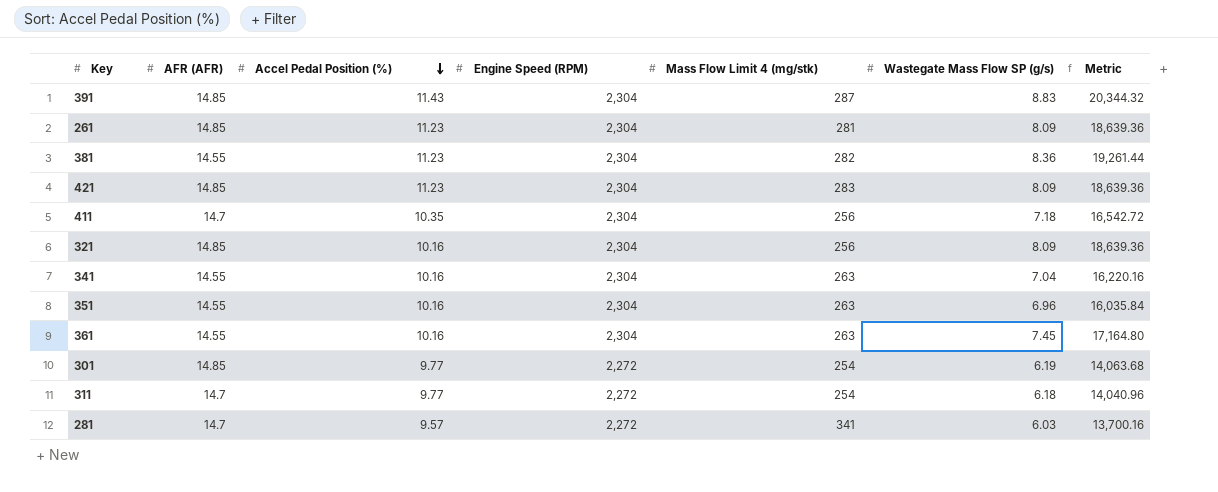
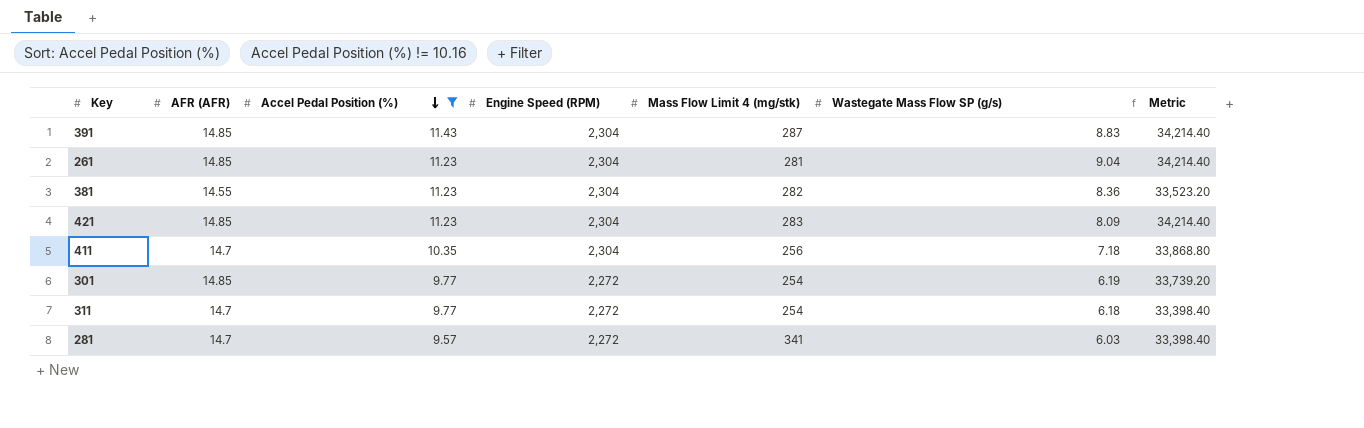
filter: none -> Accel Pedal Position (%) != 10.16
column Metric | formula: [Engine Speed (RPM)] * [Wastegate Mass Flow SP (g/s)] -> [AFR (AFR)] * [Engine Speed (RPM)]
261 | Wastegate Mass Flow SP (g/s): 8.09 -> 9.04

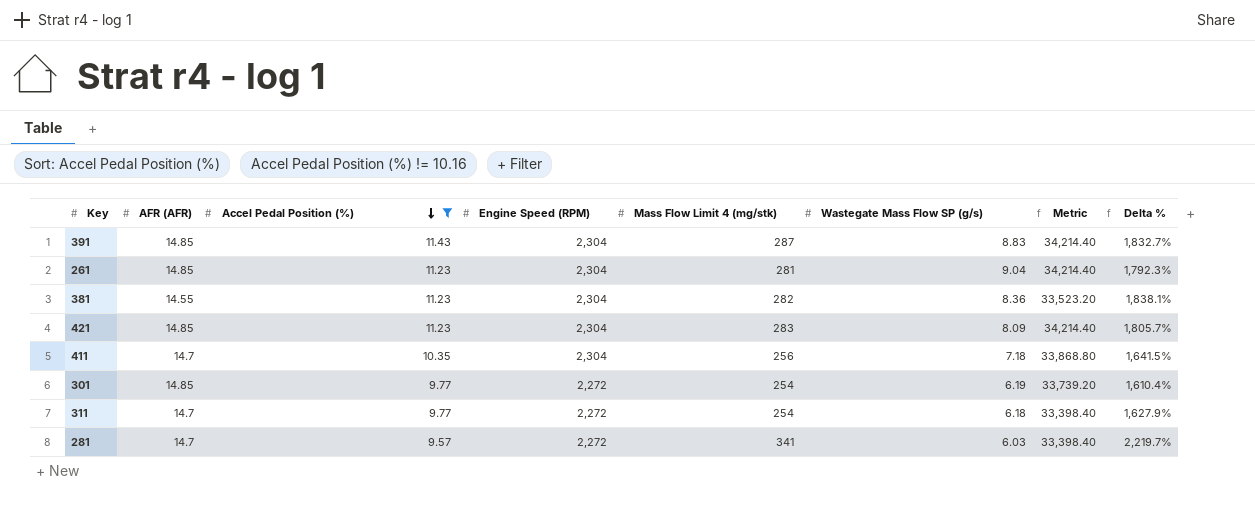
column Delta % | formula: none -> ([Mass Flow Limit 4 (mg/stk)] - [AFR (AFR)]) / [AFR (AFR)]

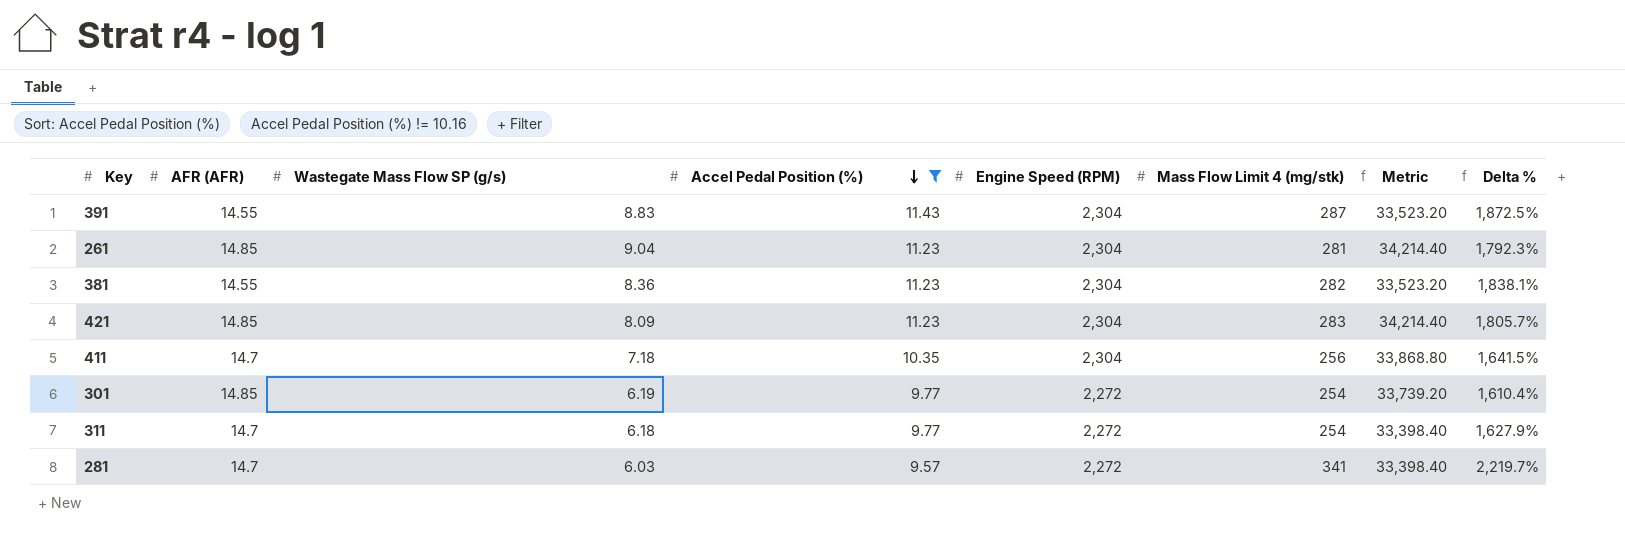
column Wastegate Mass Flow SP (g/s) | position: 6 -> 3
391 | AFR (AFR): 14.85 -> 14.55
391 | Metric: 34,214.40 -> 33,523.20
391 | Delta %: 1,832.7% -> 1,872.5%

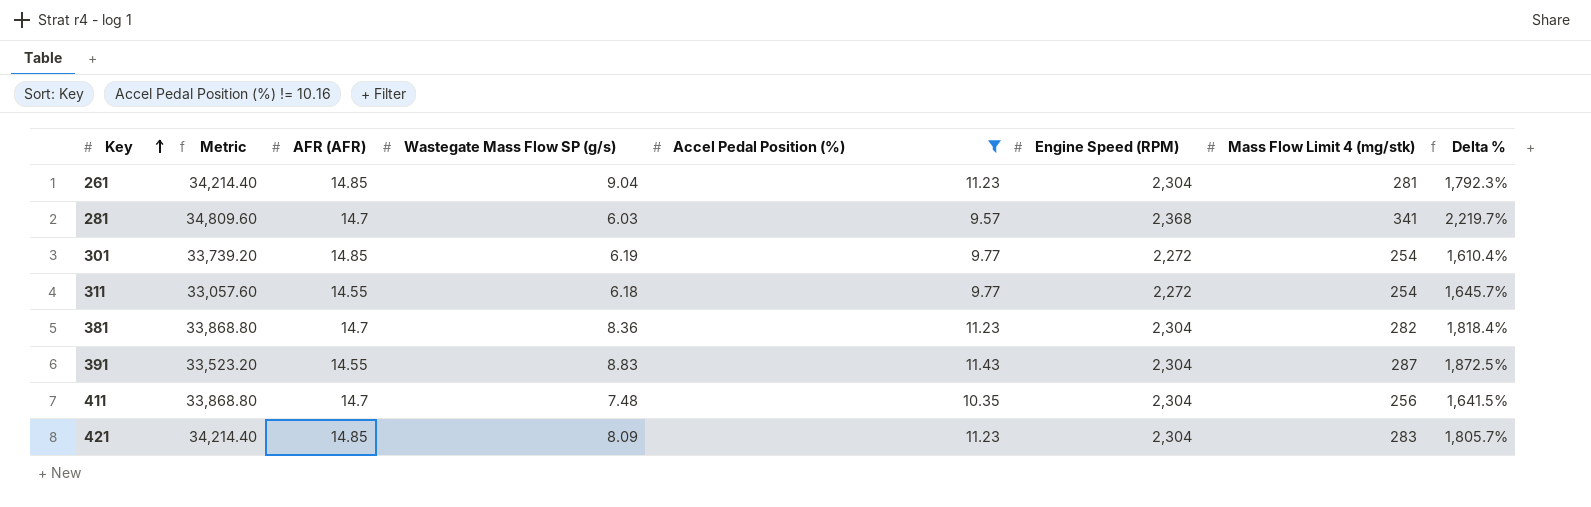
row order: Accel Pedal Position (%) descending -> Key ascending
column Metric | position: 7 -> 2
281 | Metric: 33,398.40 -> 34,809.60
281 | Engine Speed (RPM): 2,272 -> 2,368
311 | Metric: 33,398.40 -> 33,057.60
311 | AFR (AFR): 14.7 -> 14.55
311 | Delta %: 1,627.9% -> 1,645.7%
381 | Metric: 33,523.20 -> 33,868.80
381 | AFR (AFR): 14.55 -> 14.7
381 | Delta %: 1,838.1% -> 1,818.4%
411 | Wastegate Mass Flow SP (g/s): 7.18 -> 7.48

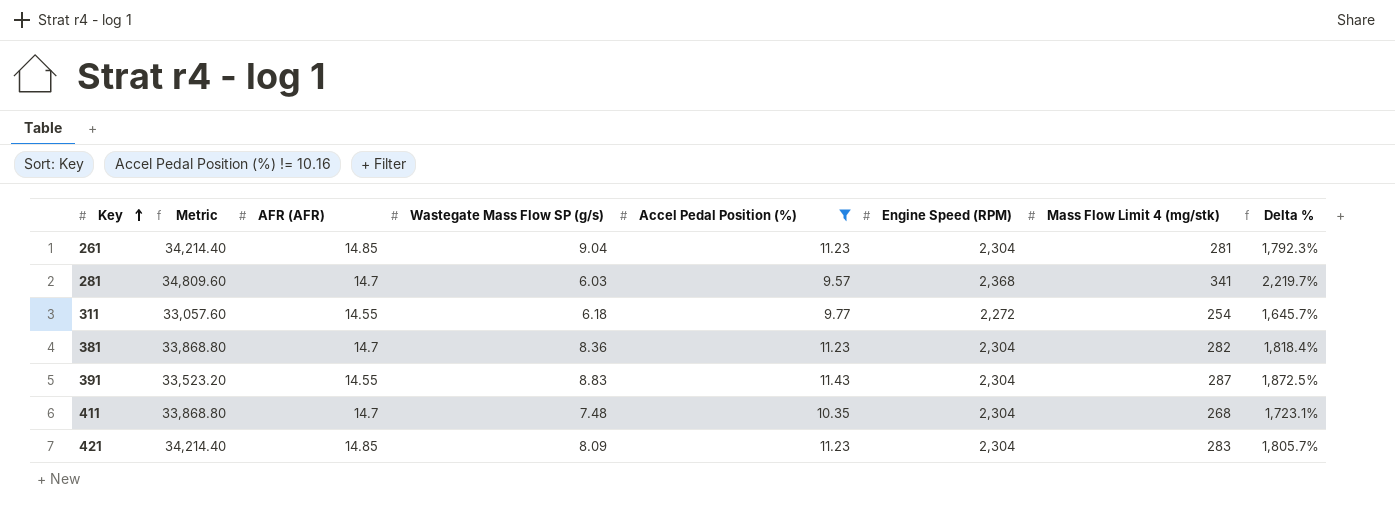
row 301: 33,739.20 | 14.85 | 6.19 | 9.77 | 2,272 | 254 | 1,610.4% -> none
411 | Mass Flow Limit 4 (mg/stk): 256 -> 268
411 | Delta %: 1,641.5% -> 1,723.1%

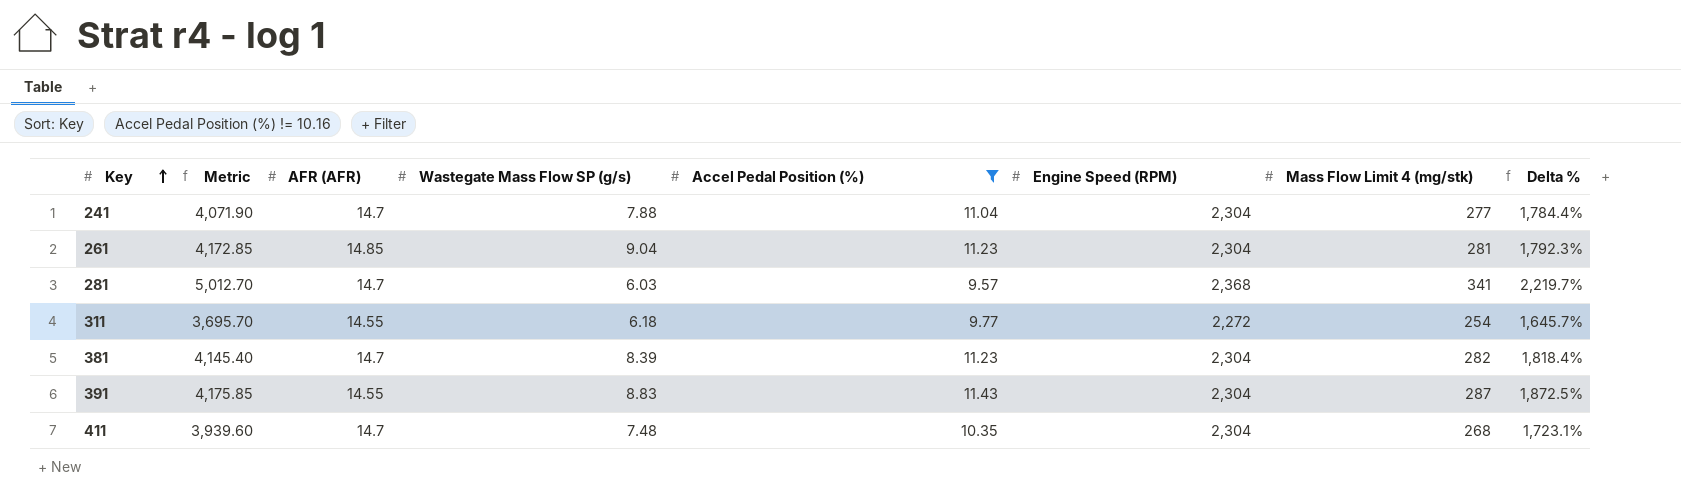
column Metric | formula: [AFR (AFR)] * [Engine Speed (RPM)] -> [AFR (AFR)] * [Mass Flow Limit 4 (mg/stk)]
row 421: 34,214.40 | 14.85 | 8.09 | 11.23 | 2,304 | 283 | 1,805.7% -> none
row 241: none -> 4,071.90 | 14.7 | 7.88 | 11.04 | 2,304 | 277 | 1,784.4%
381 | Wastegate Mass Flow SP (g/s): 8.36 -> 8.39

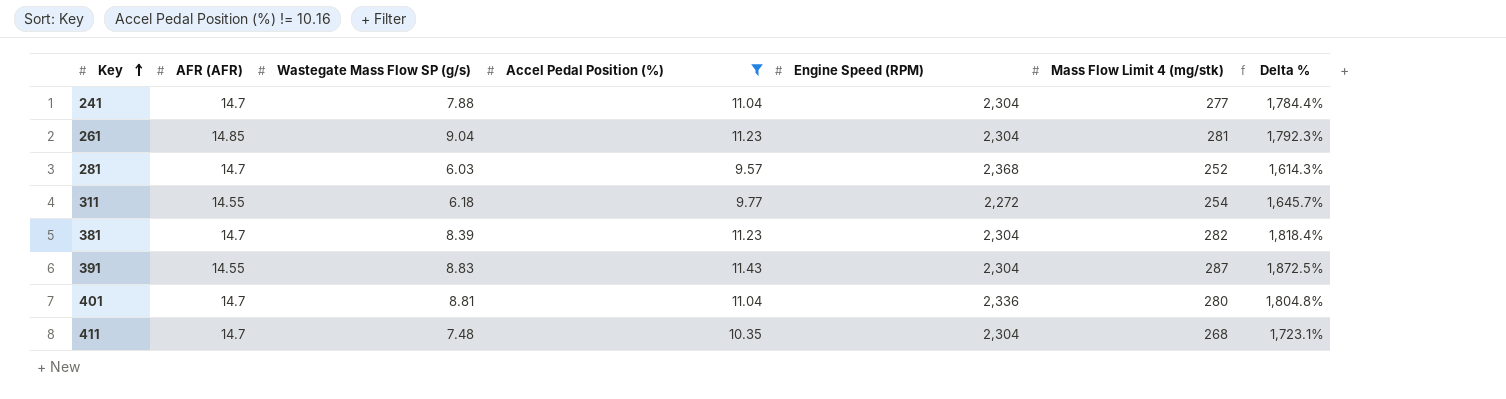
column Metric | formula: [AFR (AFR)] * [Mass Flow Limit 4 (mg/stk)] -> none
281 | Mass Flow Limit 4 (mg/stk): 341 -> 252
281 | Delta %: 2,219.7% -> 1,614.3%
row 401: none -> 14.7 | 8.81 | 11.04 | 2,336 | 280 | 1,804.8%

